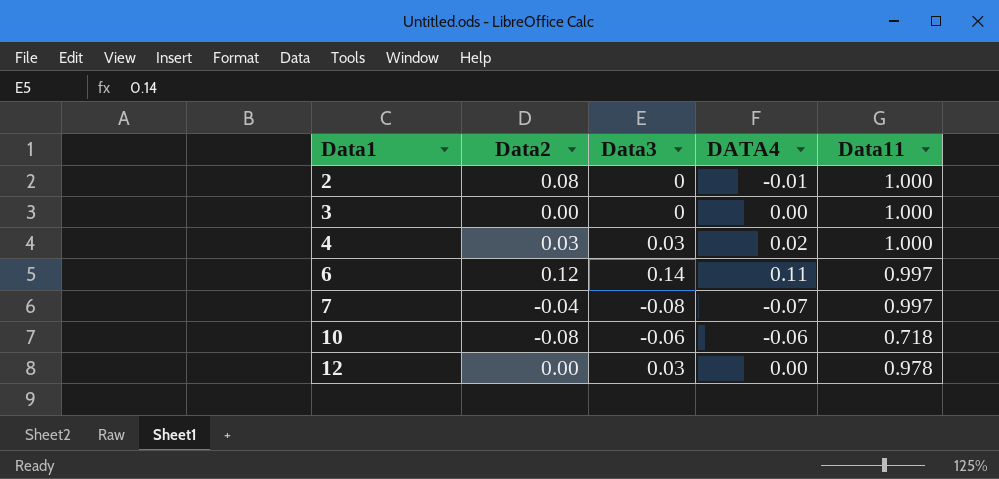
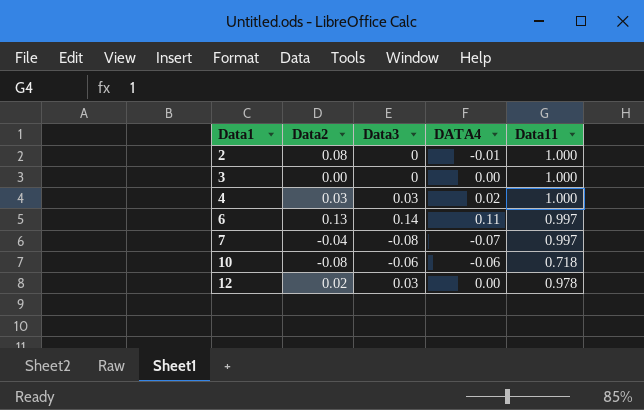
6 | Data2: 0.12 -> 0.13
12 | Data2: 0.00 -> 0.02

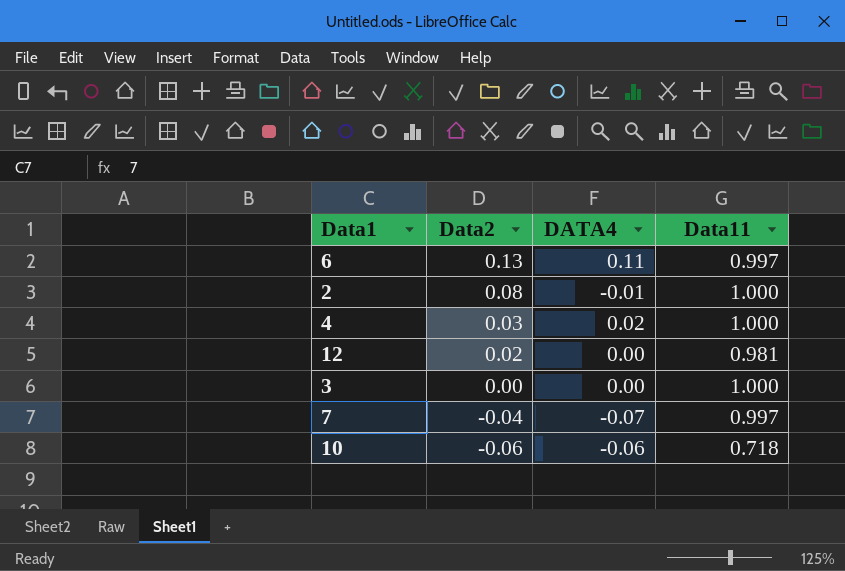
row order: Data1 ascending -> Data2 descending
column Data3 | position: 3 -> none
12 | Data11: 0.978 -> 0.981
10 | Data2: -0.08 -> -0.06

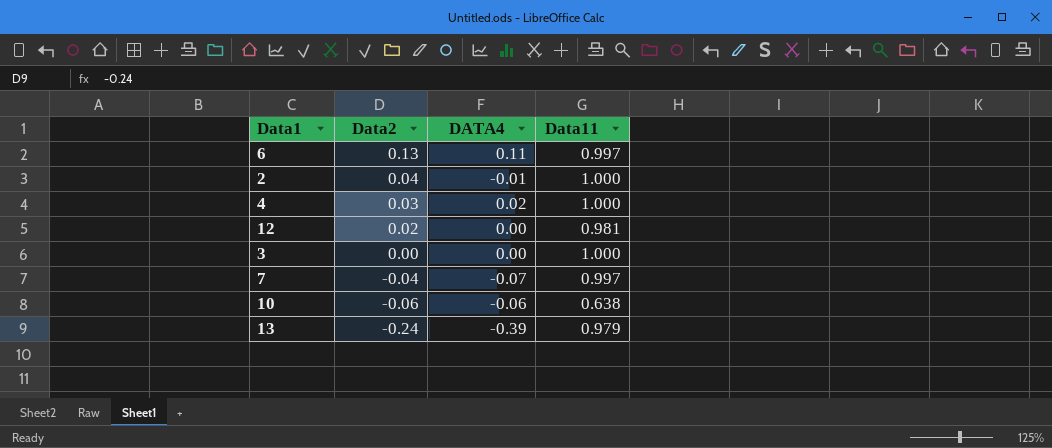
2 | Data2: 0.08 -> 0.04
10 | Data11: 0.718 -> 0.638
row 13: none -> -0.24 | -0.39 | 0.979

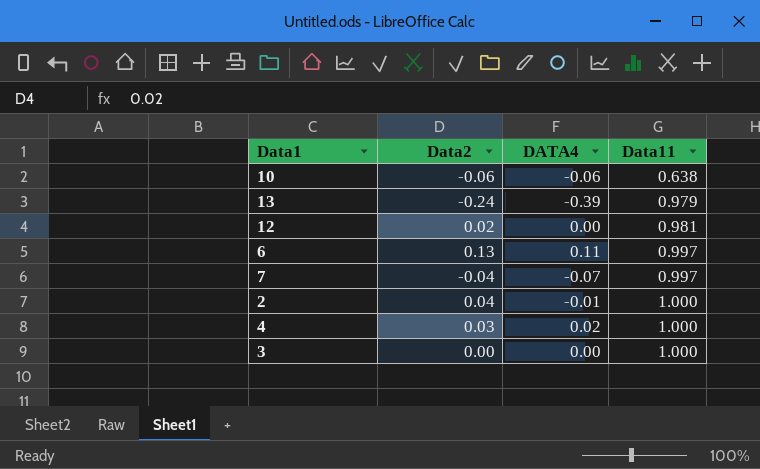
row order: Data2 descending -> Data11 ascending

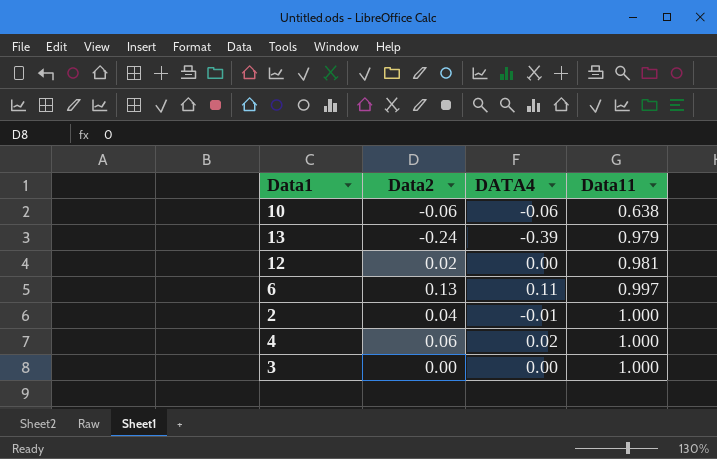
row 7: -0.04 | -0.07 | 0.997 -> none
4 | Data2: 0.03 -> 0.06

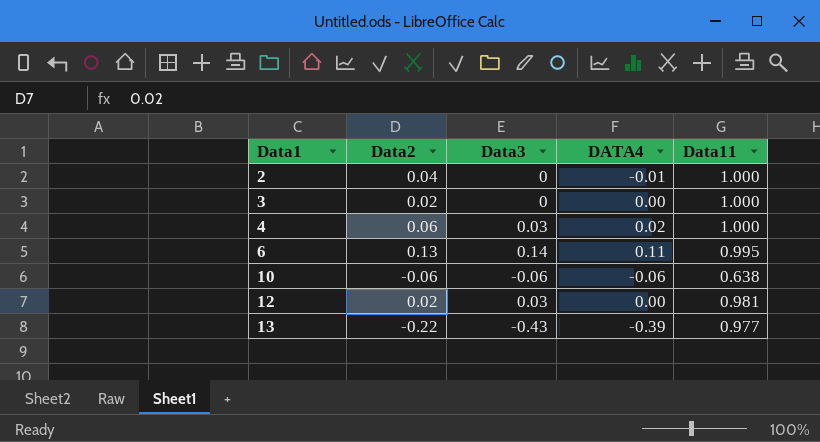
row order: Data11 ascending -> Data1 ascending
column Data3 | position: none -> 3
3 | Data2: 0.00 -> 0.02
6 | Data11: 0.997 -> 0.995
13 | Data2: -0.24 -> -0.22
13 | Data11: 0.979 -> 0.977

